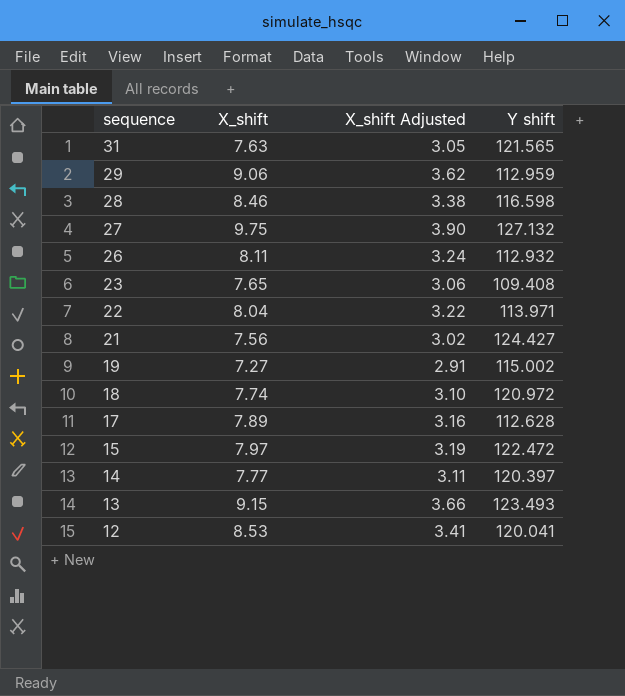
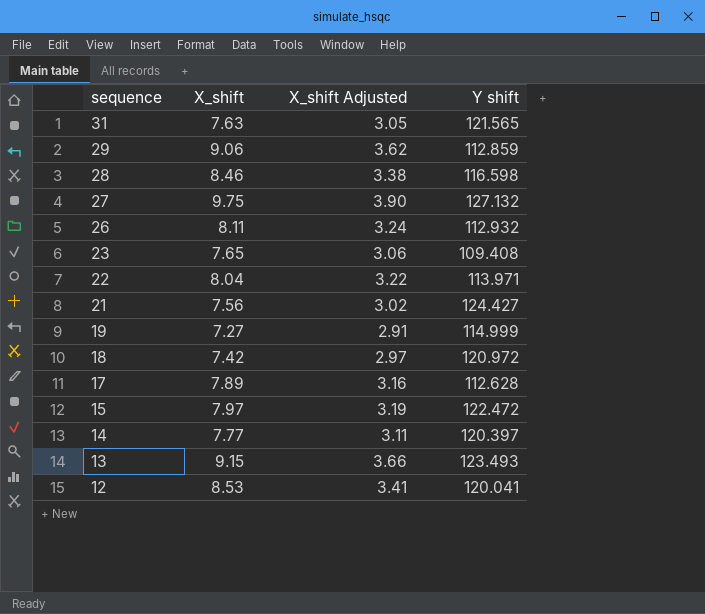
29 | Y shift: 112.959 -> 112.859
19 | Y shift: 115.002 -> 114.999
18 | X_shift: 7.74 -> 7.42
18 | X_shift Adjusted: 3.10 -> 2.97

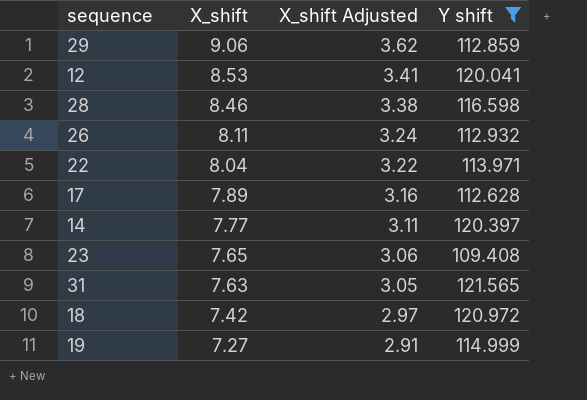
filter: none -> Y shift <= 121.565
row order: sequence descending -> X_shift descending

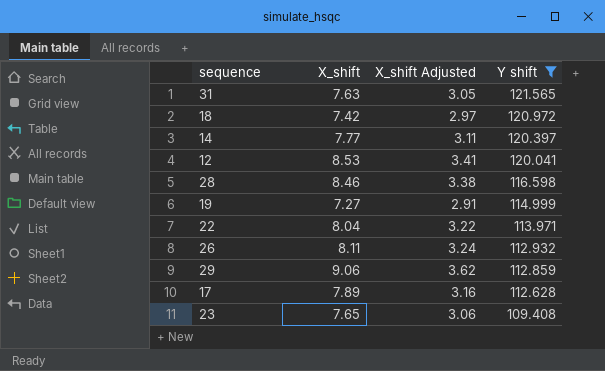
row order: X_shift descending -> Y shift descending

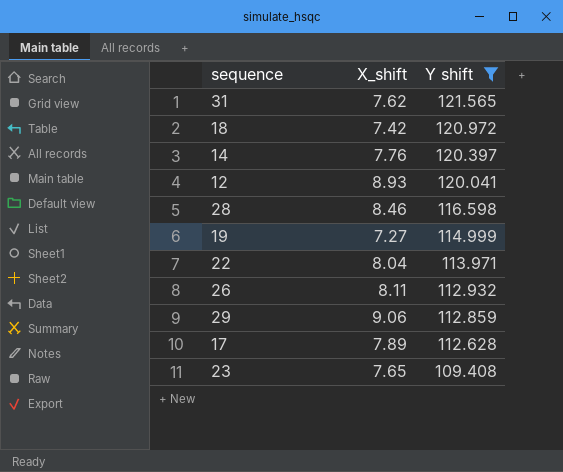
column X_shift Adjusted | formula: [X_shift] * 0.4 -> none
31 | X_shift: 7.63 -> 7.62
14 | X_shift: 7.77 -> 7.76
12 | X_shift: 8.53 -> 8.93

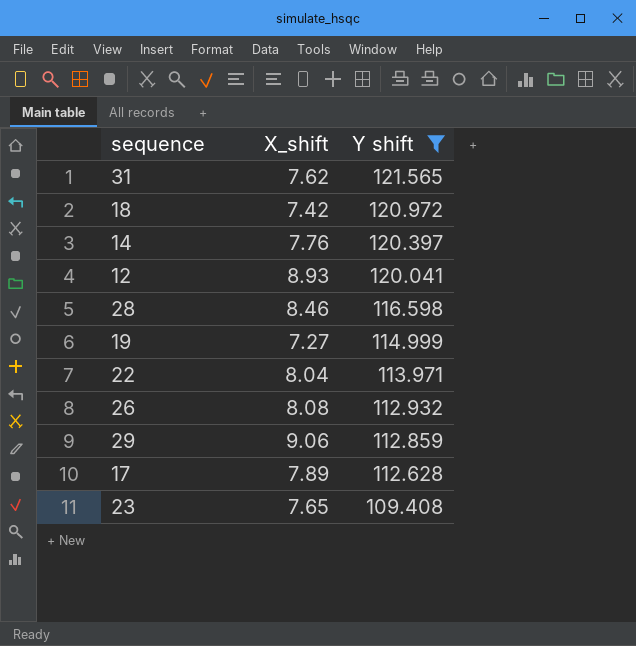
26 | X_shift: 8.11 -> 8.08

